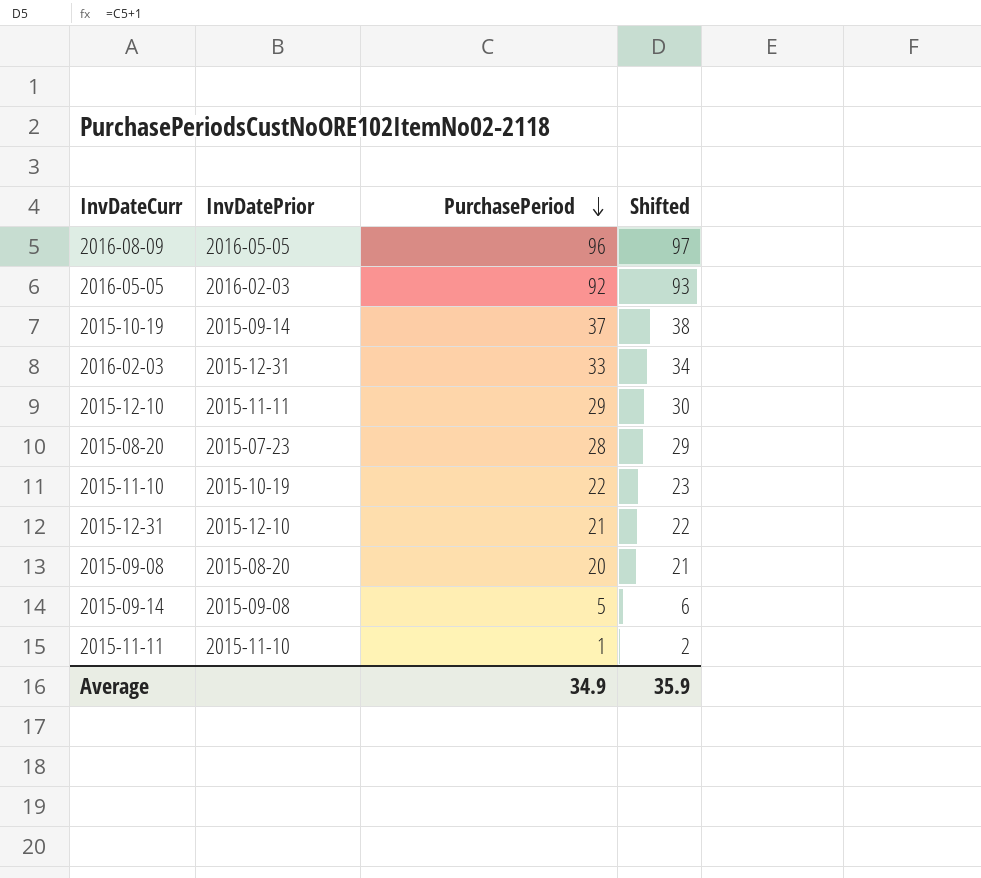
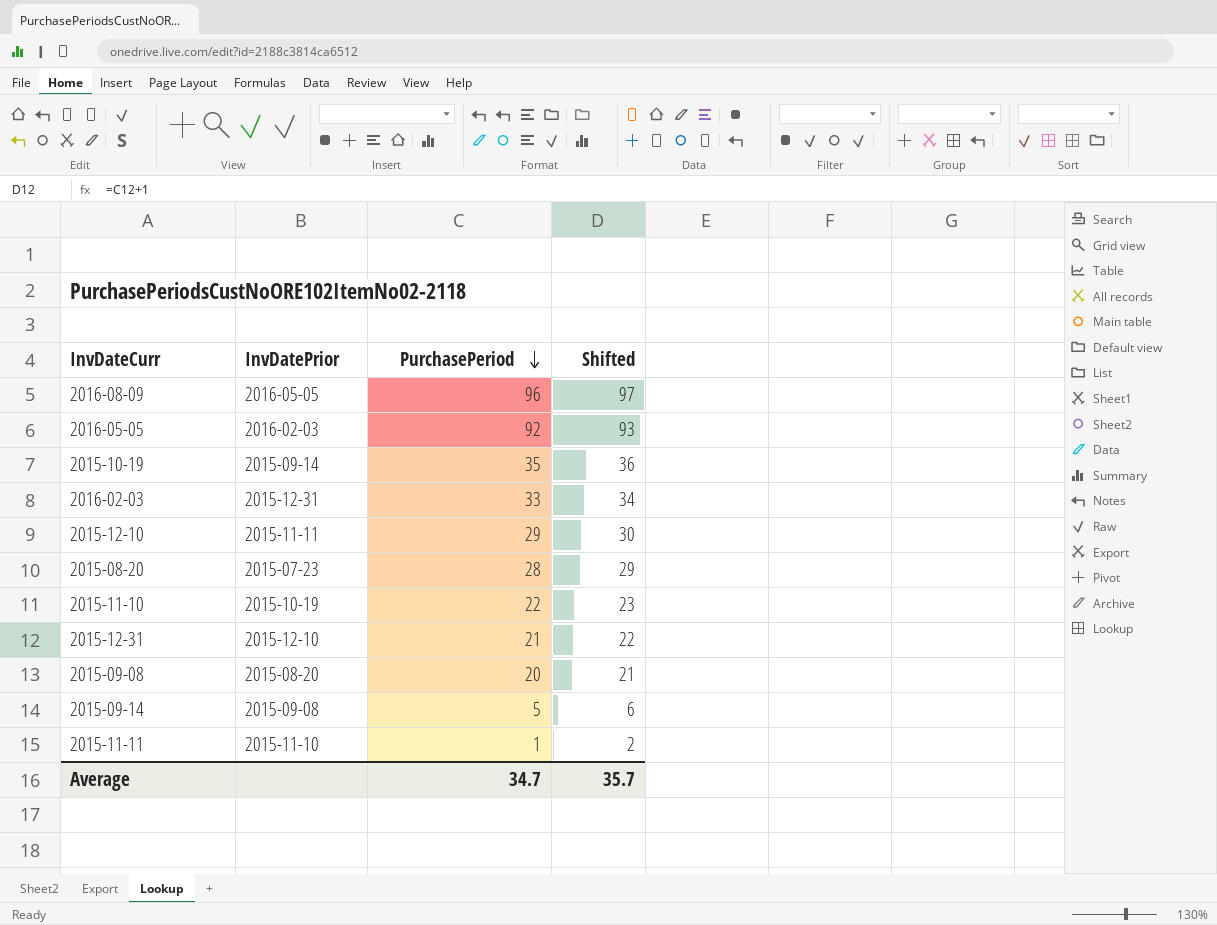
2015-10-19 | PurchasePeriod: 37 -> 35
2015-10-19 | Shifted: 38 -> 36
Average | PurchasePeriod: 34.9 -> 34.7
Average | Shifted: 35.9 -> 35.7

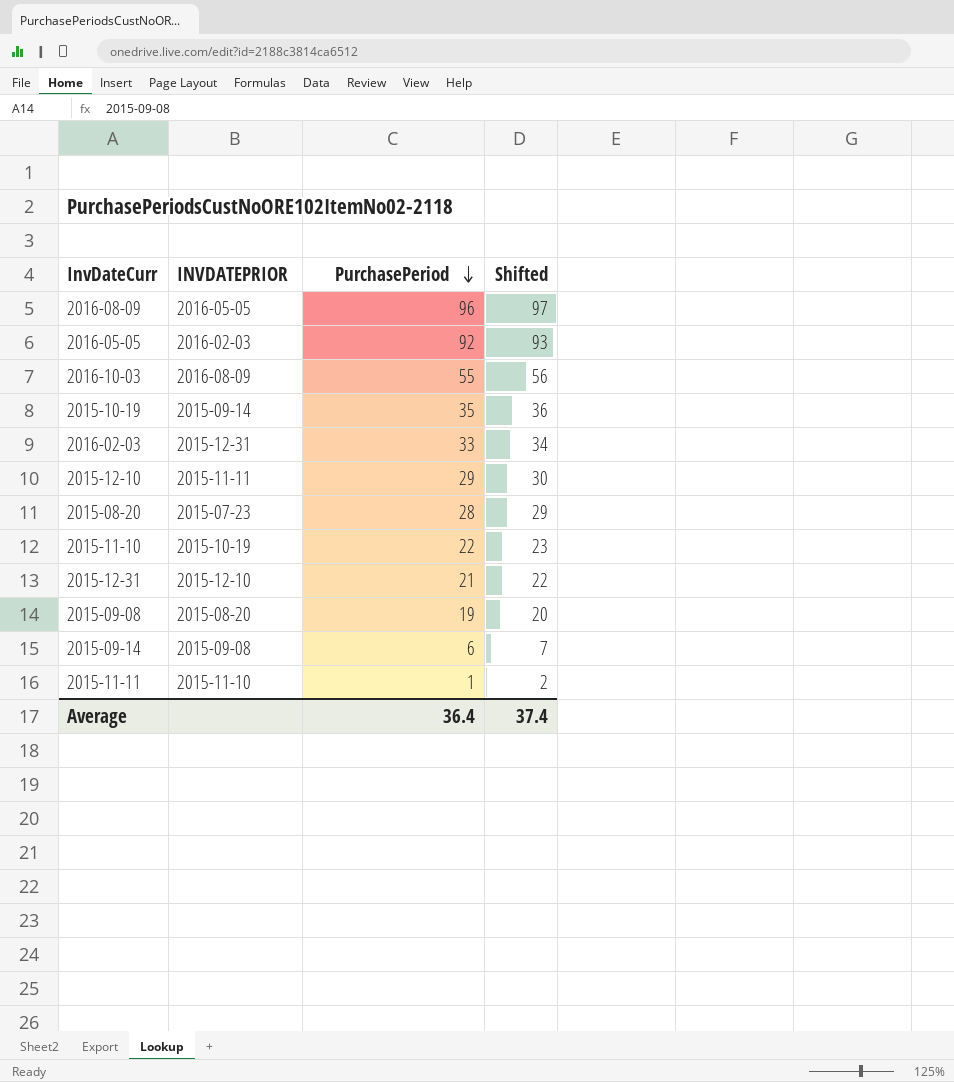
column name: InvDatePrior -> INVDATEPRIOR
row 2016-10-03: none -> 2016-08-09 | 55 | 56
2015-09-08 | PurchasePeriod: 20 -> 19
2015-09-08 | Shifted: 21 -> 20
2015-09-14 | PurchasePeriod: 5 -> 6
2015-09-14 | Shifted: 6 -> 7
Average | PurchasePeriod: 34.7 -> 36.4
Average | Shifted: 35.7 -> 37.4

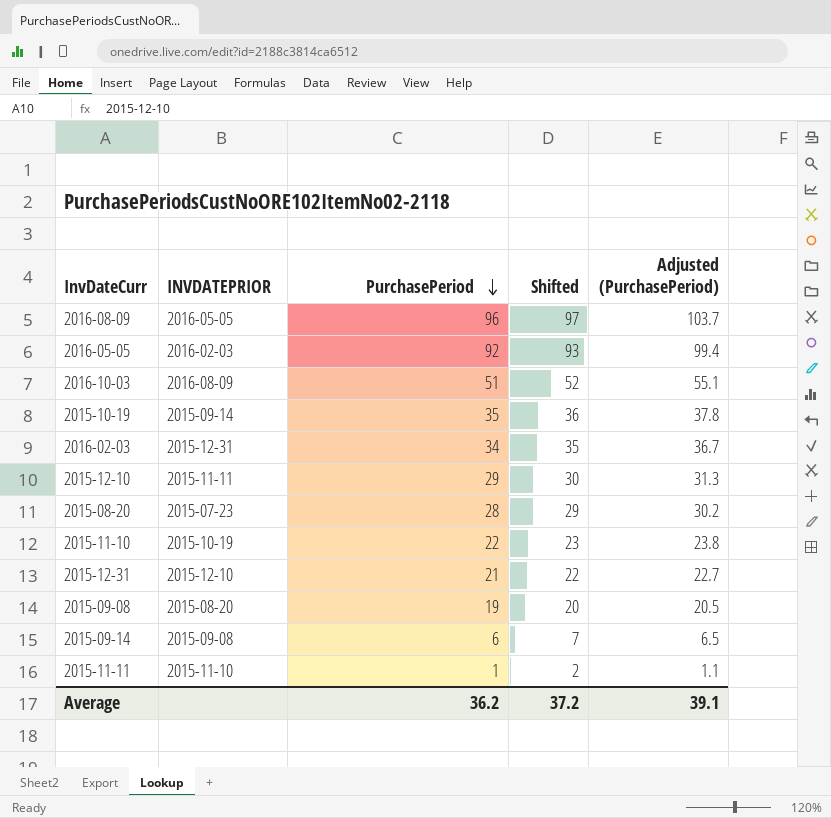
column Adjusted (PurchasePeriod) | formula: none -> [PurchasePeriod] * 1.08
2016-10-03 | PurchasePeriod: 55 -> 51
2016-10-03 | Shifted: 56 -> 52
2016-02-03 | PurchasePeriod: 33 -> 34
2016-02-03 | Shifted: 34 -> 35
Average | PurchasePeriod: 36.4 -> 36.2
Average | Shifted: 37.4 -> 37.2

